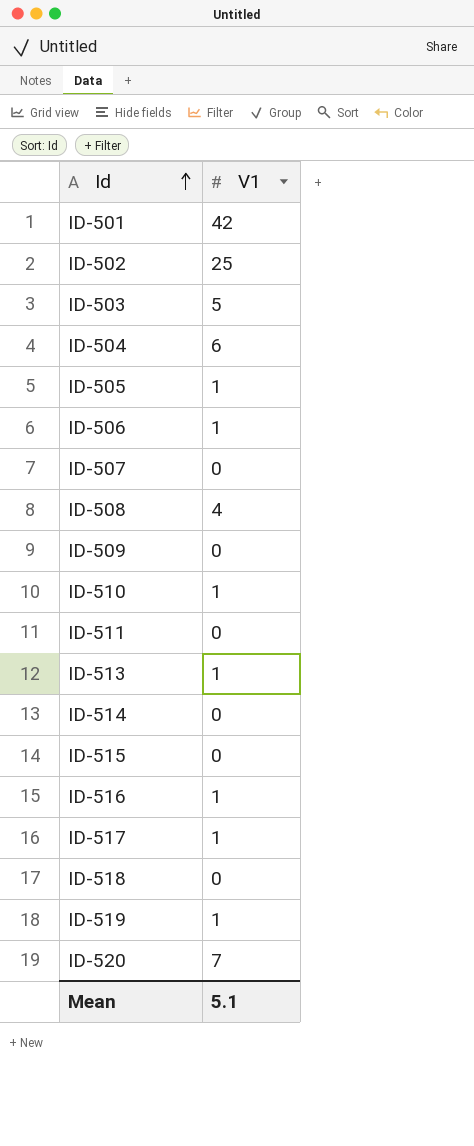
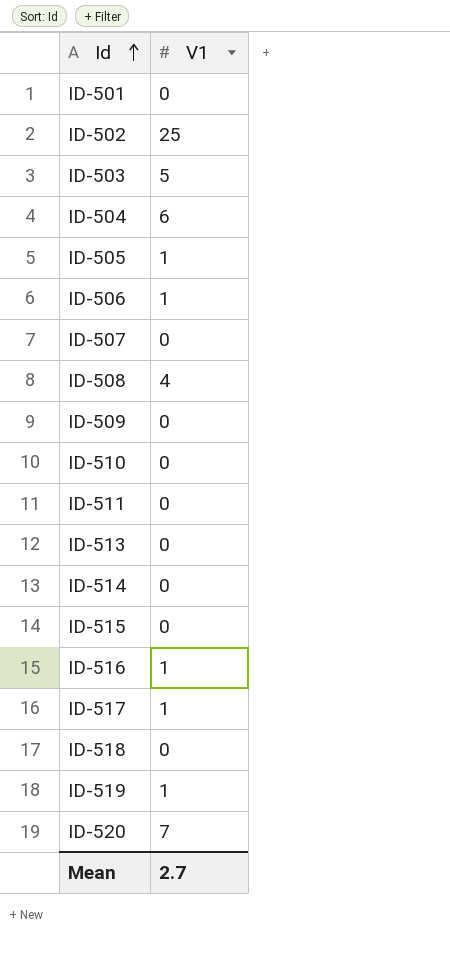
ID-501 | V1: 42 -> 0
ID-510 | V1: 1 -> 0
ID-513 | V1: 1 -> 0
Mean | V1: 5.1 -> 2.7

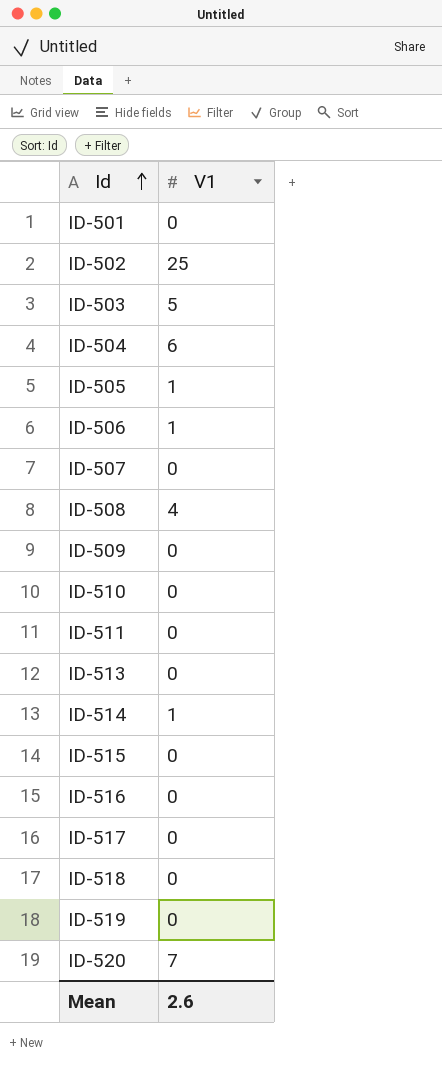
ID-514 | V1: 0 -> 1
ID-516 | V1: 1 -> 0
ID-517 | V1: 1 -> 0
ID-519 | V1: 1 -> 0
Mean | V1: 2.7 -> 2.6

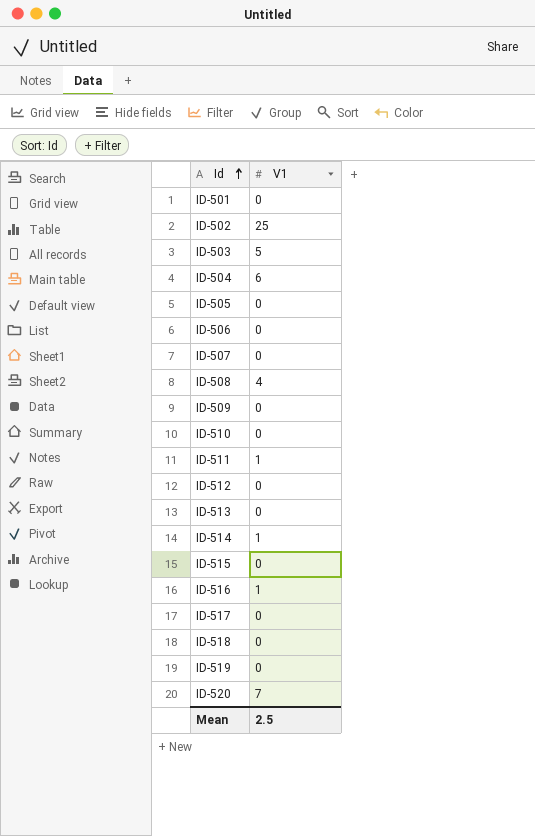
ID-505 | V1: 1 -> 0
ID-506 | V1: 1 -> 0
ID-511 | V1: 0 -> 1
row ID-512: none -> 0
ID-516 | V1: 0 -> 1
Mean | V1: 2.6 -> 2.5

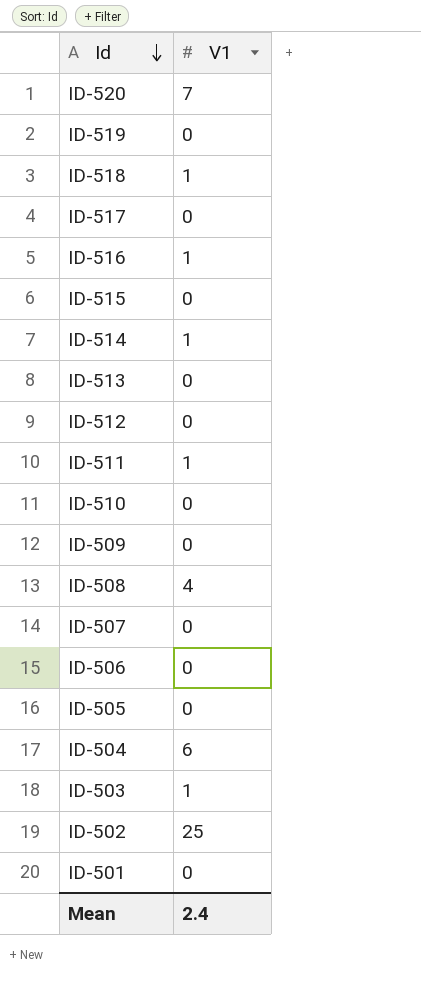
row order: Id ascending -> Id descending
ID-518 | V1: 0 -> 1
ID-503 | V1: 5 -> 1
Mean | V1: 2.5 -> 2.4

